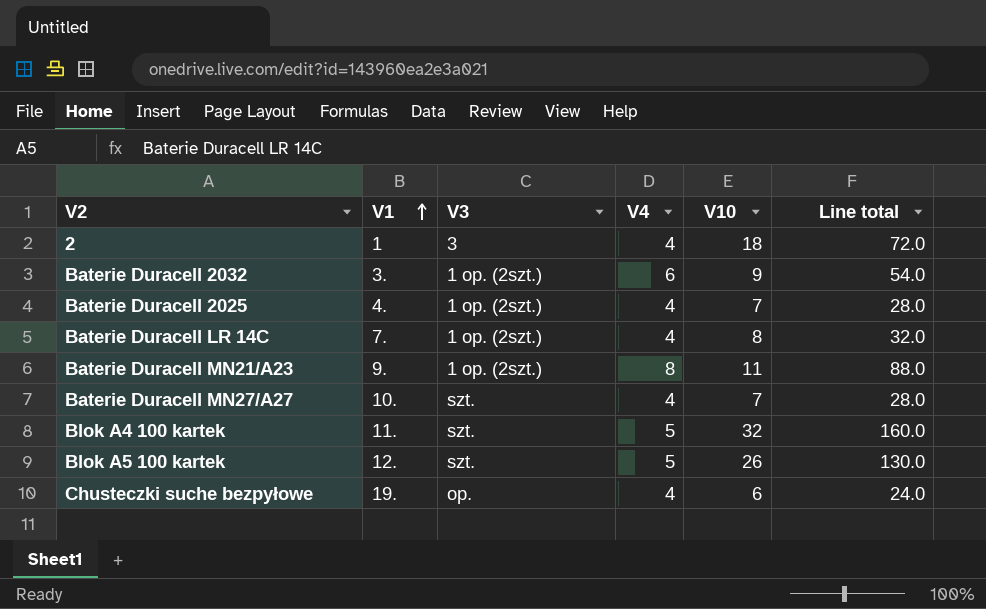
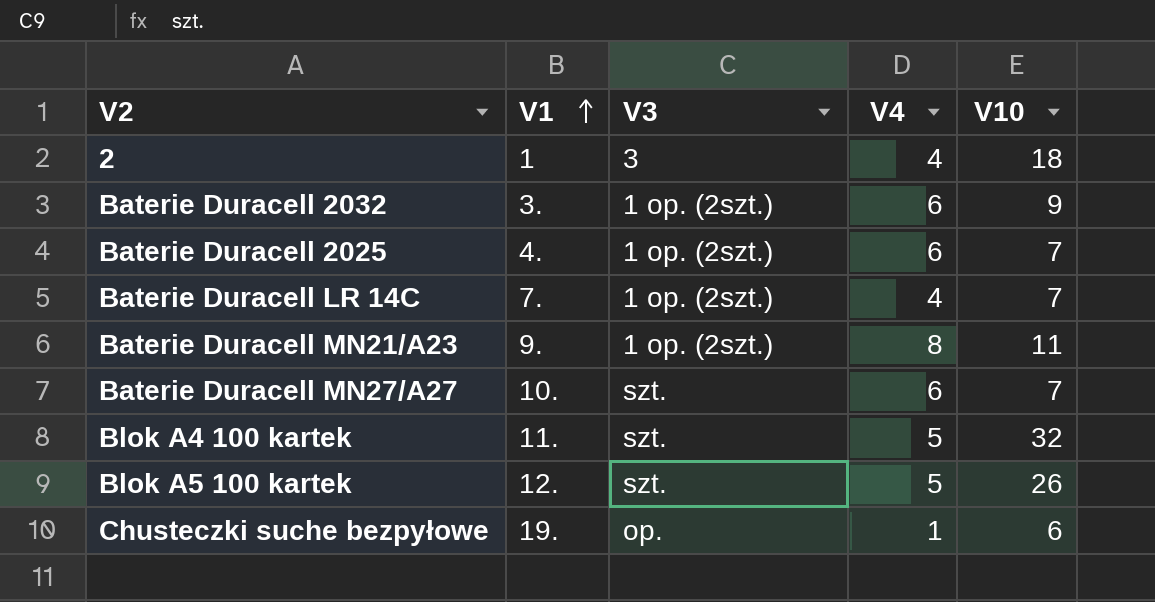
column Line total | formula: [V4] * [V10] -> none
Baterie Duracell 2025 | V4: 4 -> 6
Baterie Duracell LR 14C | V10: 8 -> 7
Baterie Duracell MN27/A27 | V4: 4 -> 6
Chusteczki suche bezpyłowe | V4: 4 -> 1

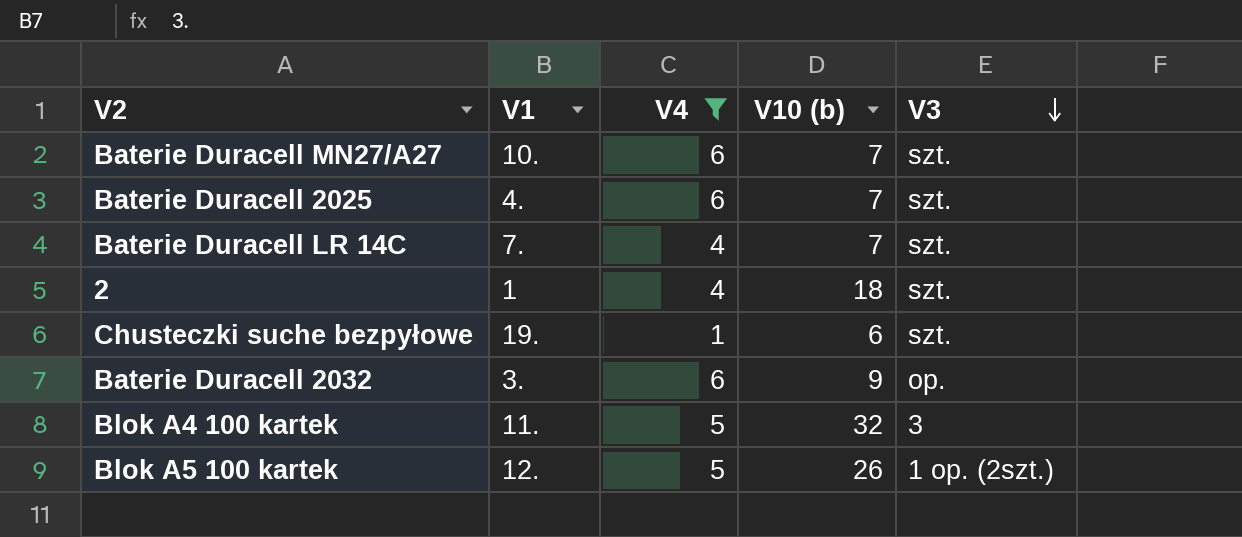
filter: none -> V4 != 8
row order: V1 ascending -> V3 descending
column name: V10 -> V10 (b)
column V3 | position: 3 -> 5
Baterie Duracell 2025 | V3: 1 op. (2szt.) -> szt.
Baterie Duracell LR 14C | V3: 1 op. (2szt.) -> szt.
2 | V3: 3 -> szt.
Chusteczki suche bezpyłowe | V3: op. -> szt.
Baterie Duracell 2032 | V3: 1 op. (2szt.) -> op.
Blok A4 100 kartek | V3: szt. -> 3
Blok A5 100 kartek | V3: szt. -> 1 op. (2szt.)

